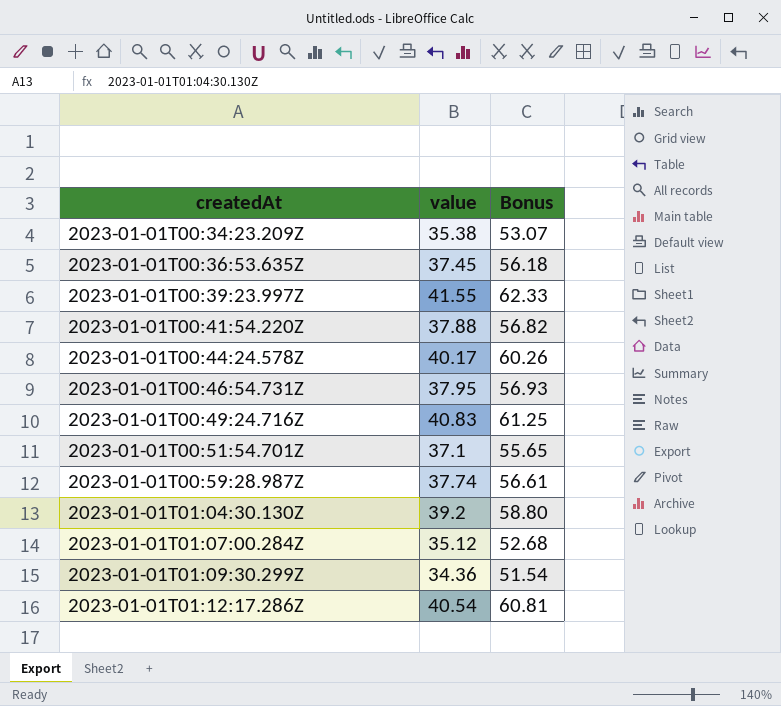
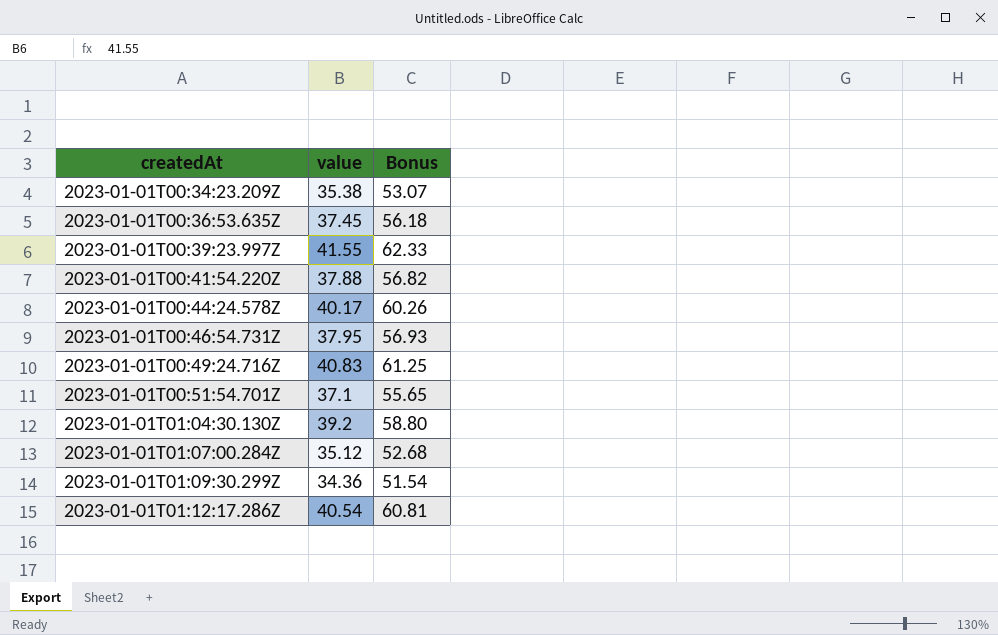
row 2023-01-01T00:59:28.987Z: 37.74 | 56.61 -> none

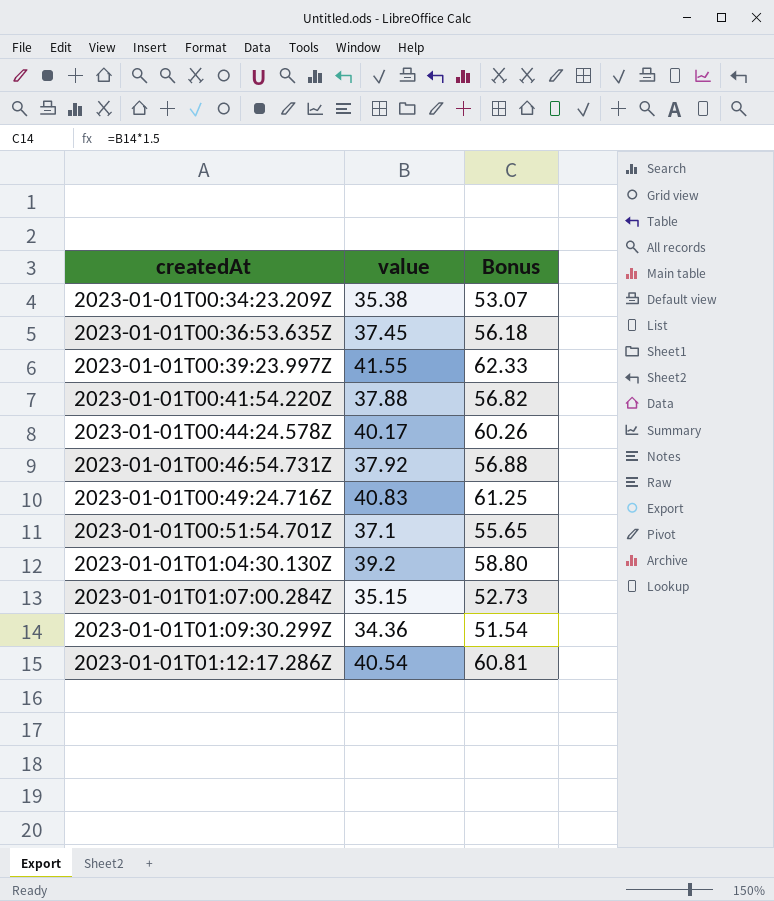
2023-01-01T00:46:54.731Z | value: 37.95 -> 37.92
2023-01-01T00:46:54.731Z | Bonus: 56.93 -> 56.88
2023-01-01T01:07:00.284Z | value: 35.12 -> 35.15
2023-01-01T01:07:00.284Z | Bonus: 52.68 -> 52.73

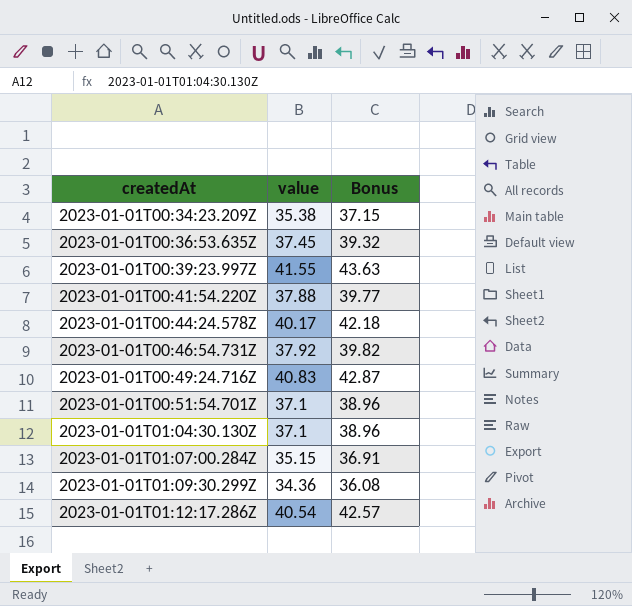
column Bonus | formula: [value] * 1.5 -> [value] * 1.05
2023-01-01T01:04:30.130Z | value: 39.2 -> 37.1

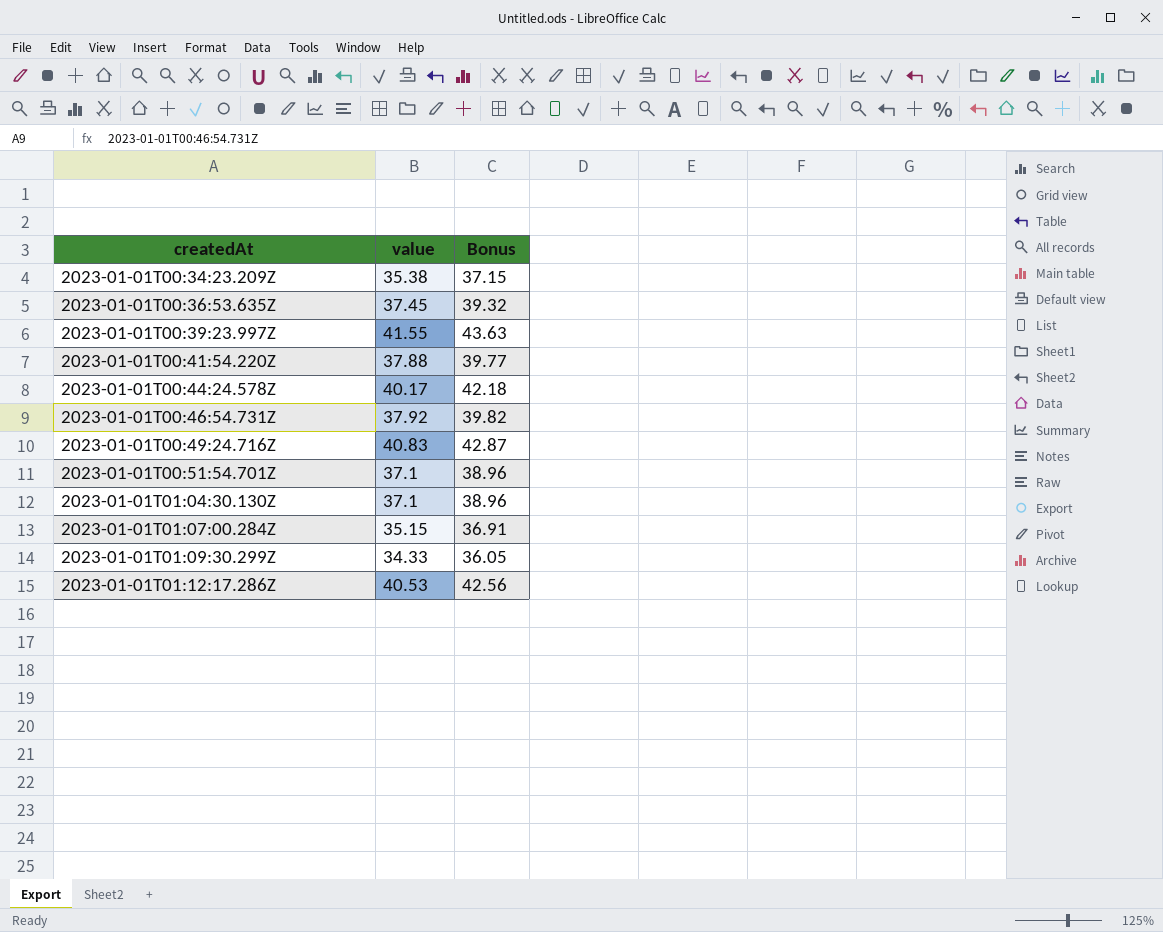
2023-01-01T01:09:30.299Z | value: 34.36 -> 34.33
2023-01-01T01:09:30.299Z | Bonus: 36.08 -> 36.05
2023-01-01T01:12:17.286Z | value: 40.54 -> 40.53
2023-01-01T01:12:17.286Z | Bonus: 42.57 -> 42.56

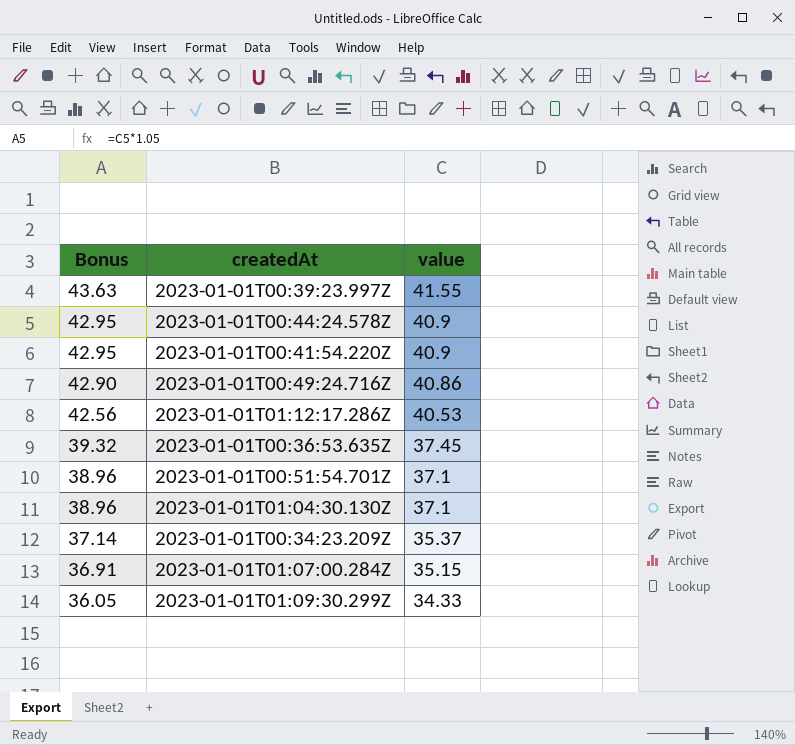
row order: createdAt ascending -> Bonus descending
column Bonus | position: 3 -> 1
row 2023-01-01T00:46:54.731Z: 37.92 | 39.82 -> none
2023-01-01T00:44:24.578Z | Bonus: 42.18 -> 42.95
2023-01-01T00:44:24.578Z | value: 40.17 -> 40.9
2023-01-01T00:41:54.220Z | Bonus: 39.77 -> 42.95
2023-01-01T00:41:54.220Z | value: 37.88 -> 40.9
2023-01-01T00:49:24.716Z | Bonus: 42.87 -> 42.90
2023-01-01T00:49:24.716Z | value: 40.83 -> 40.86
2023-01-01T00:34:23.209Z | Bonus: 37.15 -> 37.14
2023-01-01T00:34:23.209Z | value: 35.38 -> 35.37

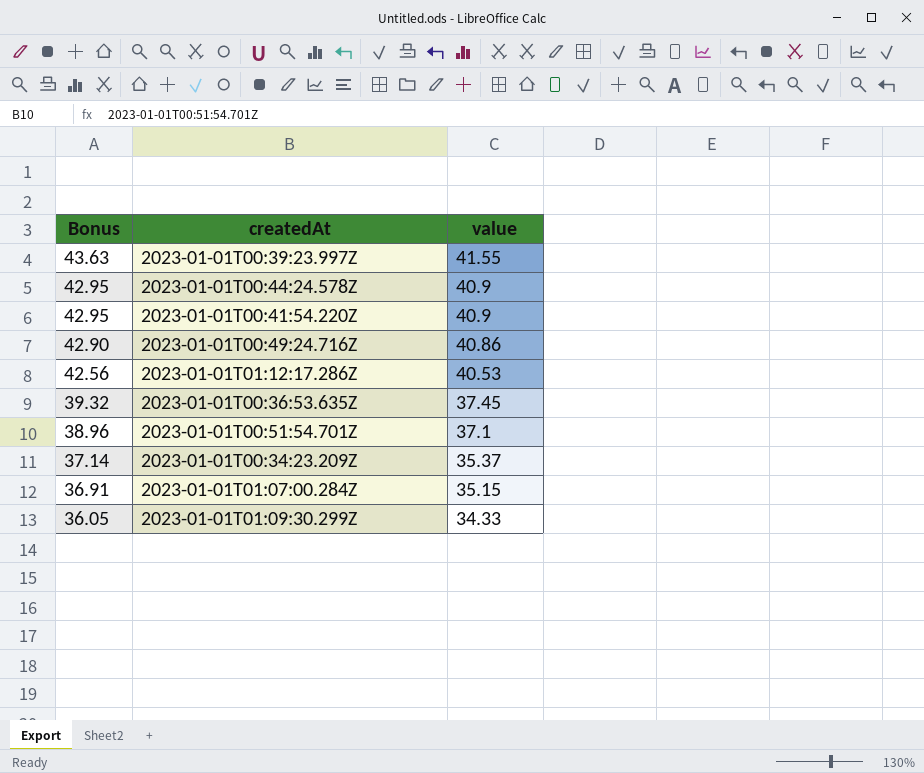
row 2023-01-01T01:04:30.130Z: 38.96 | 37.1 -> none

